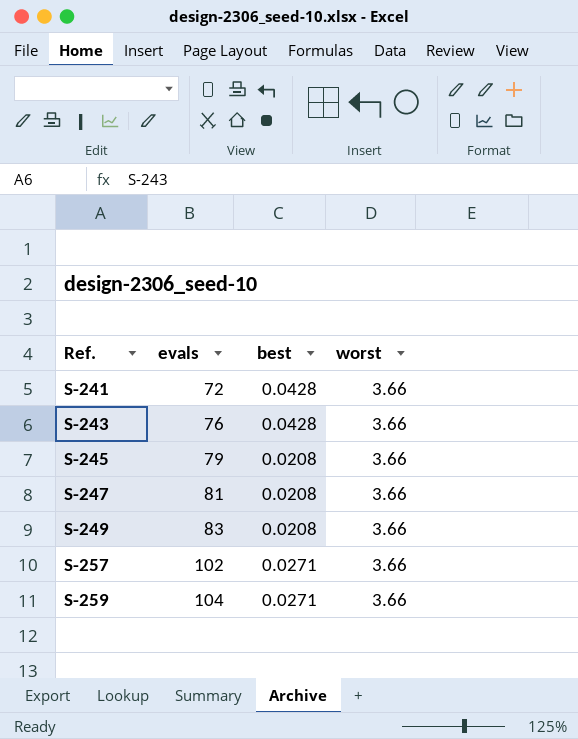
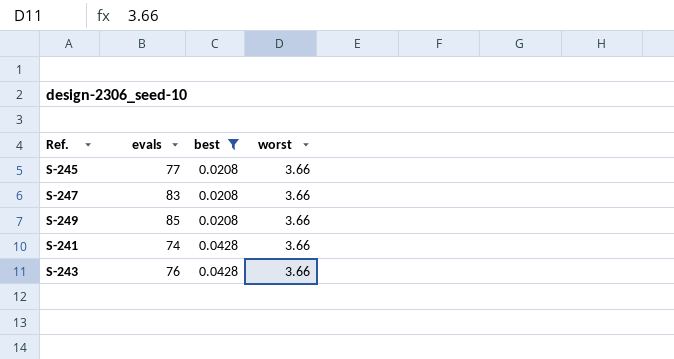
filter: none -> best != 0.0271
row order: Ref. ascending -> best ascending
S-245 | evals: 79 -> 77
S-247 | evals: 81 -> 83
S-249 | evals: 83 -> 85
S-241 | evals: 72 -> 74

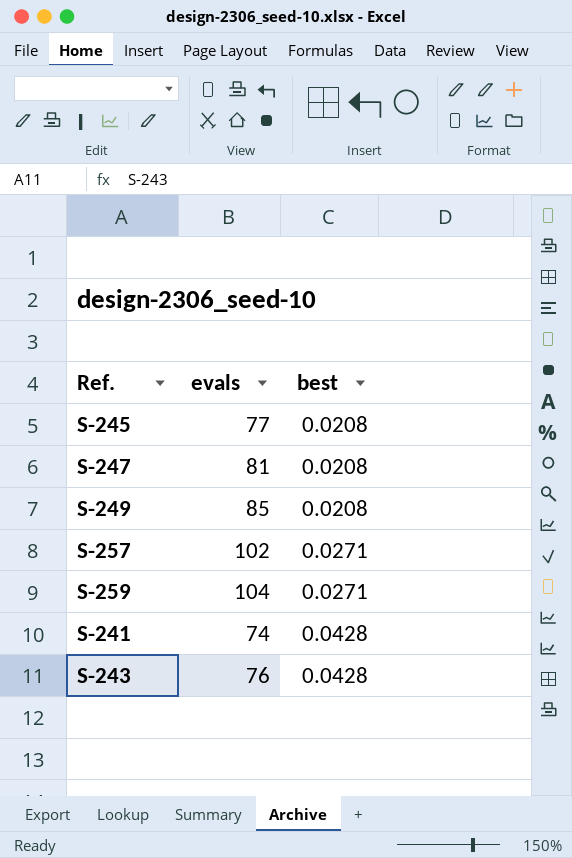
filter: best != 0.0271 -> none
column worst | position: 4 -> none
S-247 | evals: 83 -> 81

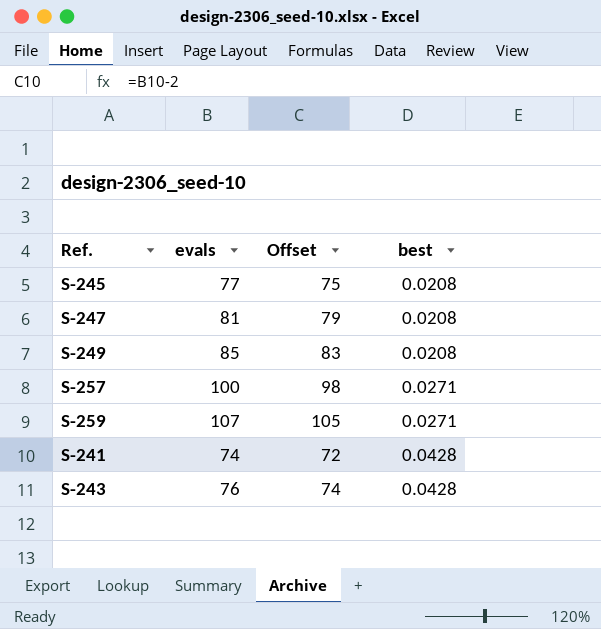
column Offset | formula: none -> [evals] - 2
S-257 | evals: 102 -> 100
S-259 | evals: 104 -> 107

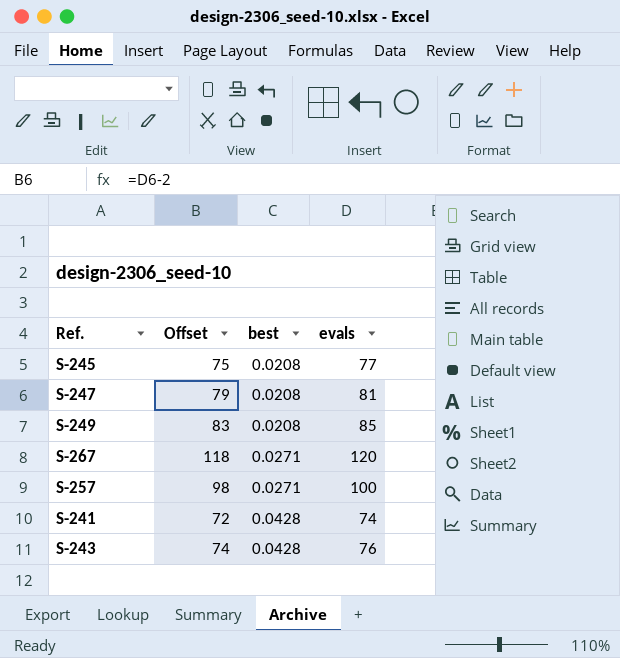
column evals | position: 2 -> 4
row S-259: 107 | 105 | 0.0271 -> none
row S-267: none -> 118 | 0.0271 | 120

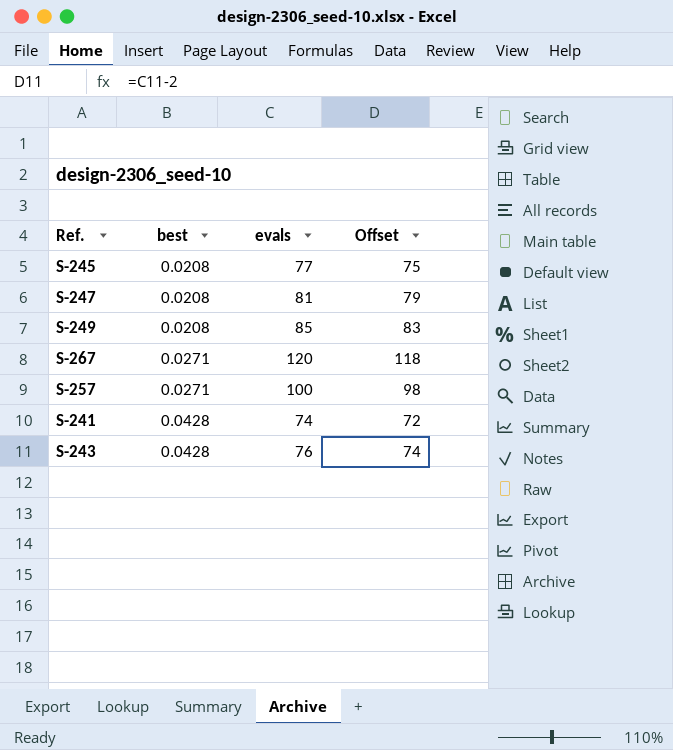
column Offset | position: 2 -> 4

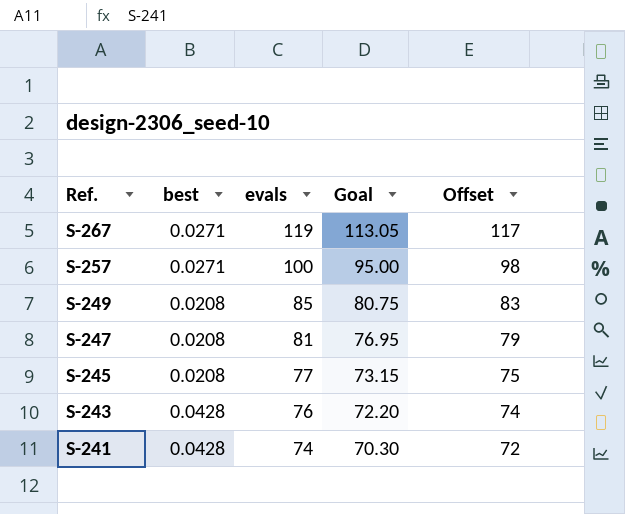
row order: best ascending -> Ref. descending
column Goal | formula: none -> [evals] * 0.95
S-267 | evals: 120 -> 119
S-267 | Offset: 118 -> 117

